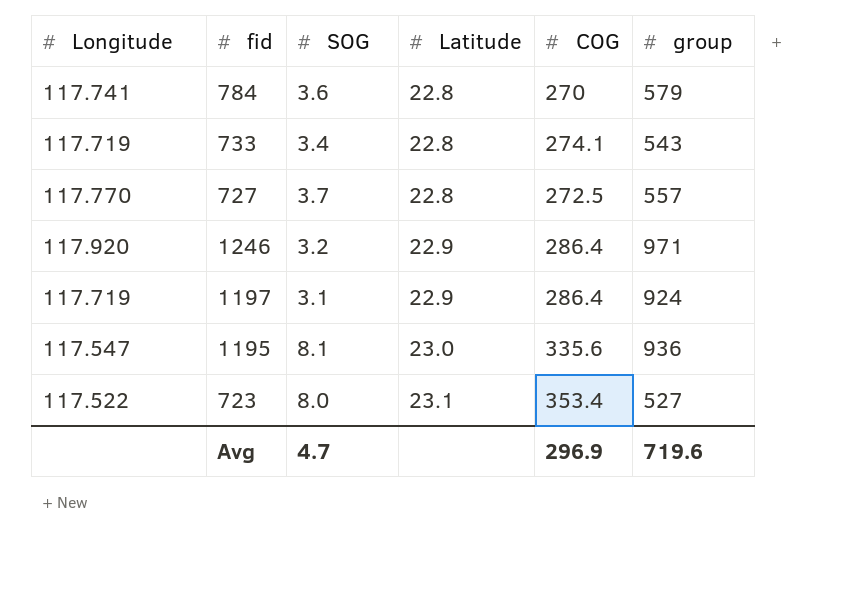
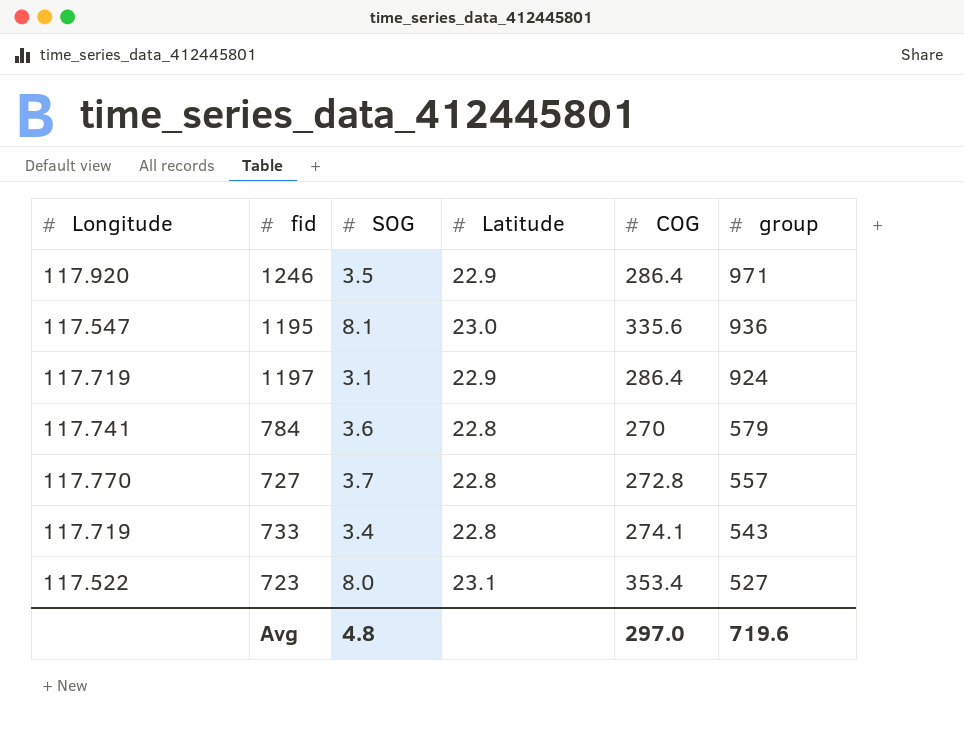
row order: Latitude ascending -> group descending
1246 | SOG: 3.2 -> 3.5
727 | COG: 272.5 -> 272.8
Avg | SOG: 4.7 -> 4.8
Avg | COG: 296.9 -> 297.0

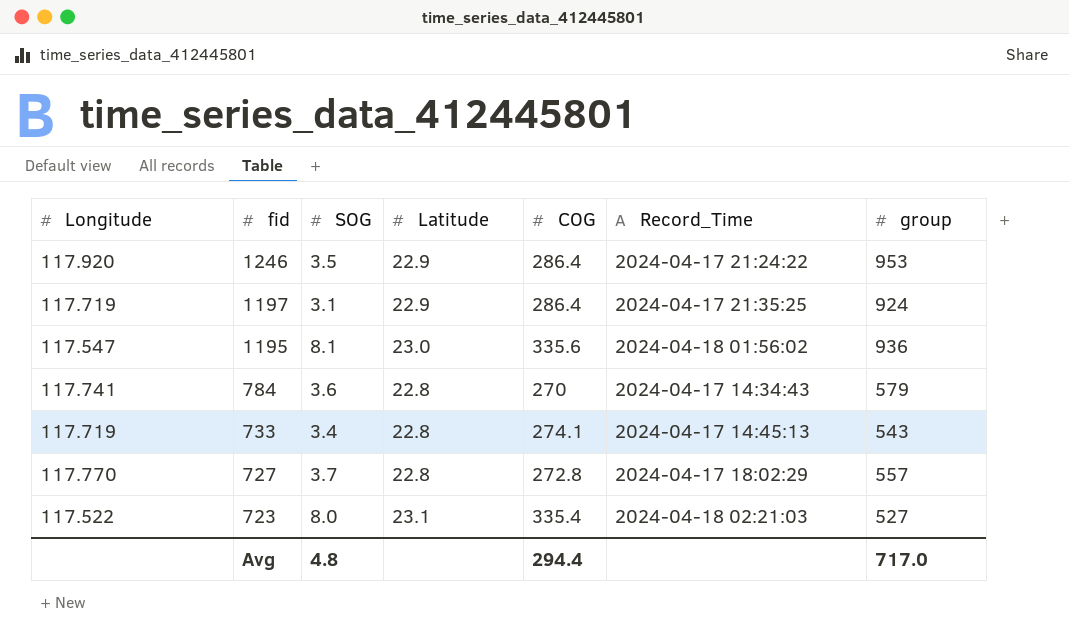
row order: group descending -> fid descending
column Record_Time | position: none -> 6
1246 | group: 971 -> 953
723 | COG: 353.4 -> 335.4
Avg | COG: 297.0 -> 294.4
Avg | group: 719.6 -> 717.0

